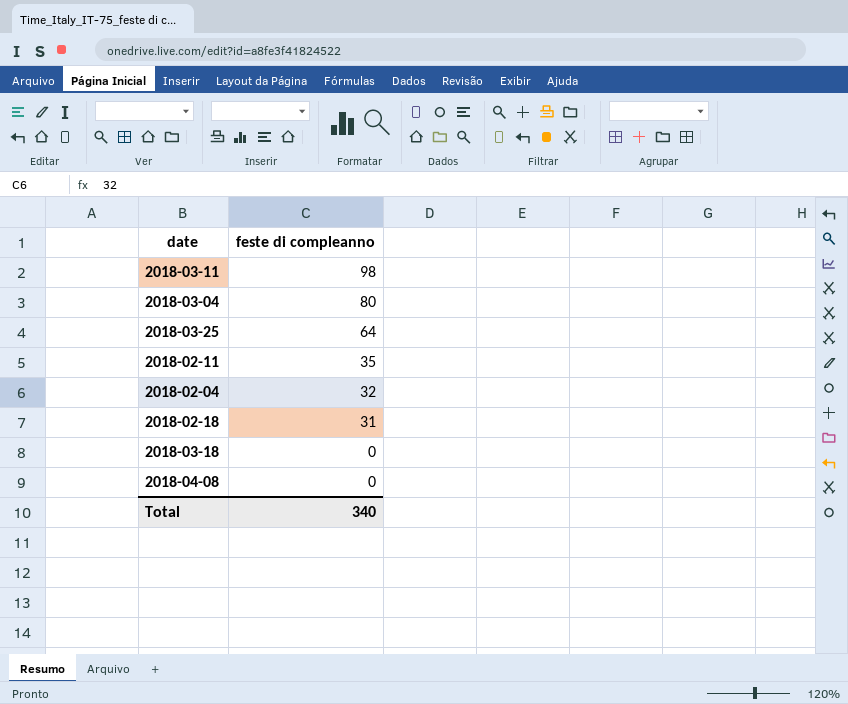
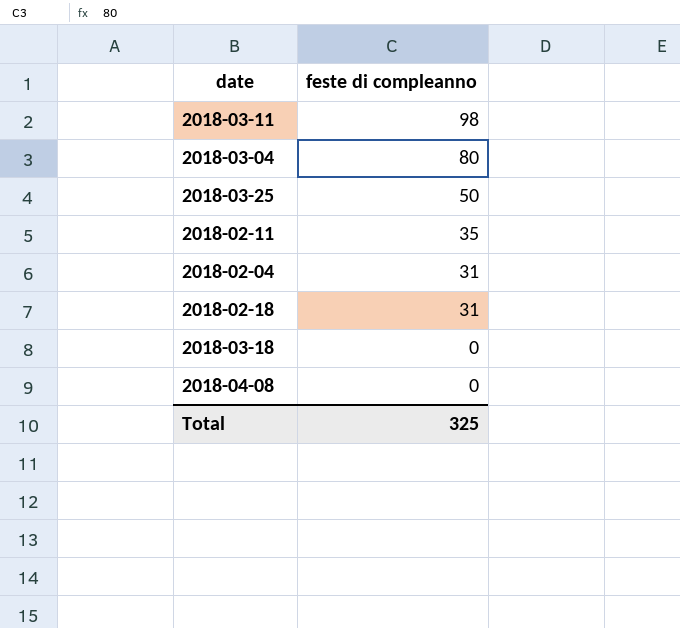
2018-03-25 | feste di compleanno: 64 -> 50
2018-02-04 | feste di compleanno: 32 -> 31
Total | feste di compleanno: 340 -> 325

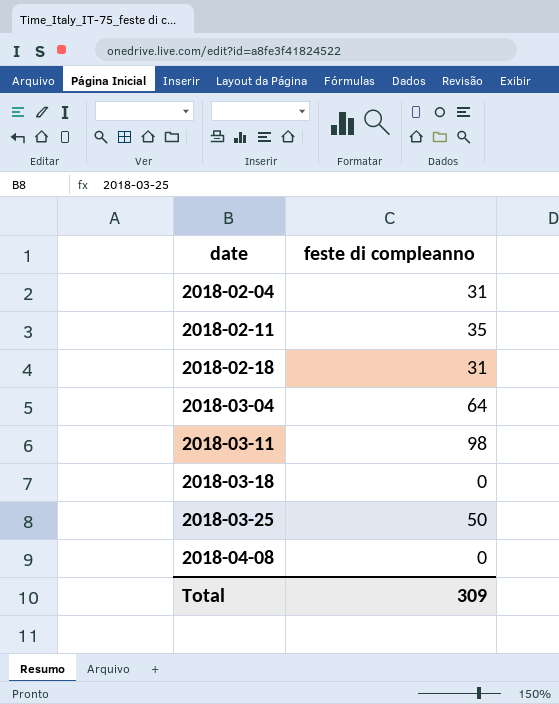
row order: feste di compleanno descending -> date ascending
2018-03-04 | feste di compleanno: 80 -> 64
Total | feste di compleanno: 325 -> 309

